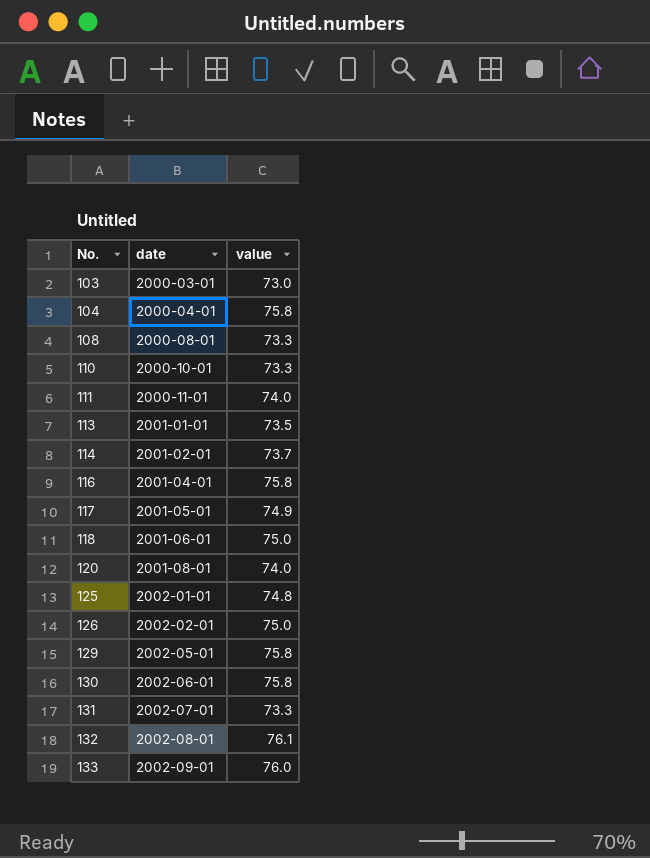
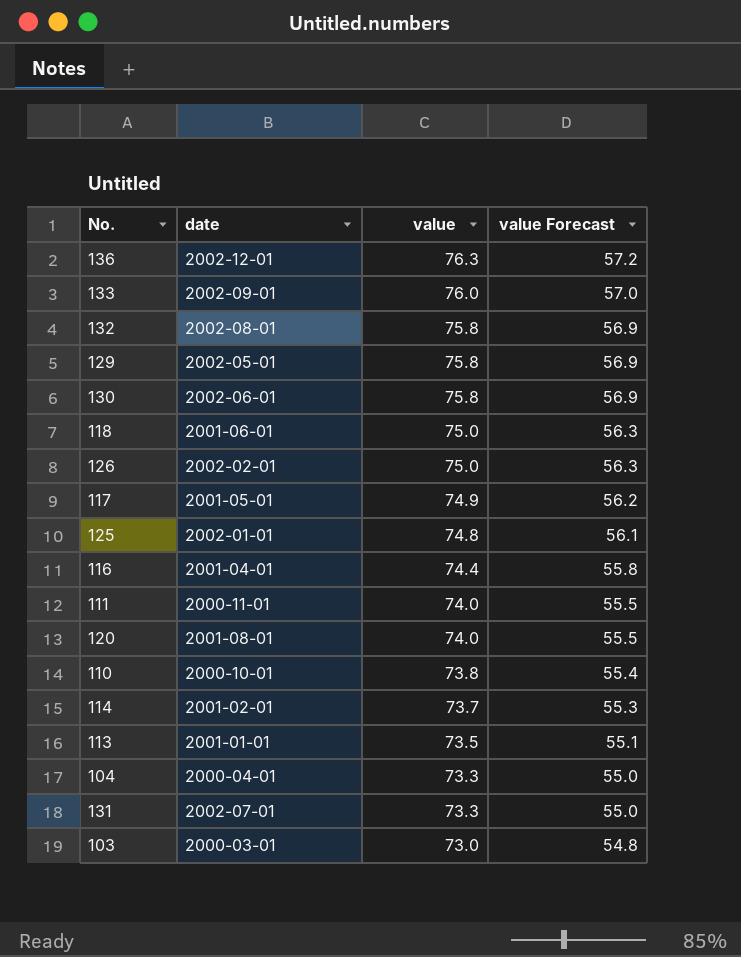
row order: No. ascending -> value descending
column value Forecast | formula: none -> [value] * 0.75
row 108: 2000-08-01 | 73.3 -> none
row 136: none -> 2002-12-01 | 76.3 | 57.2
132 | value: 76.1 -> 75.8
116 | value: 75.8 -> 74.4
110 | value: 73.3 -> 73.8
104 | value: 75.8 -> 73.3

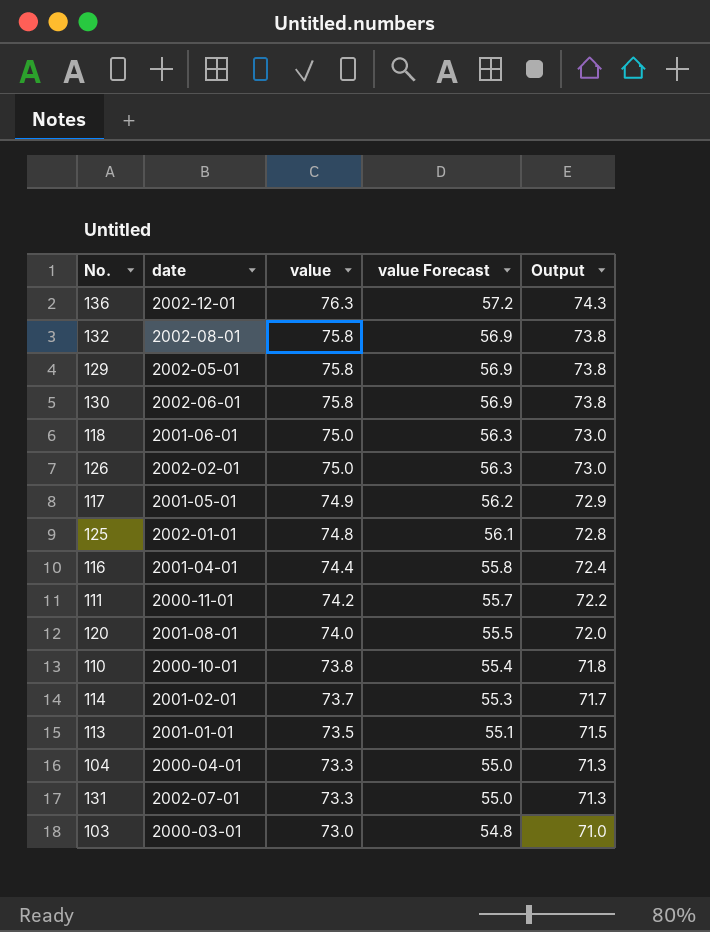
column Output | formula: none -> [value] - 2
row 133: 2002-09-01 | 76.0 | 57.0 -> none
111 | value: 74.0 -> 74.2
111 | value Forecast: 55.5 -> 55.7

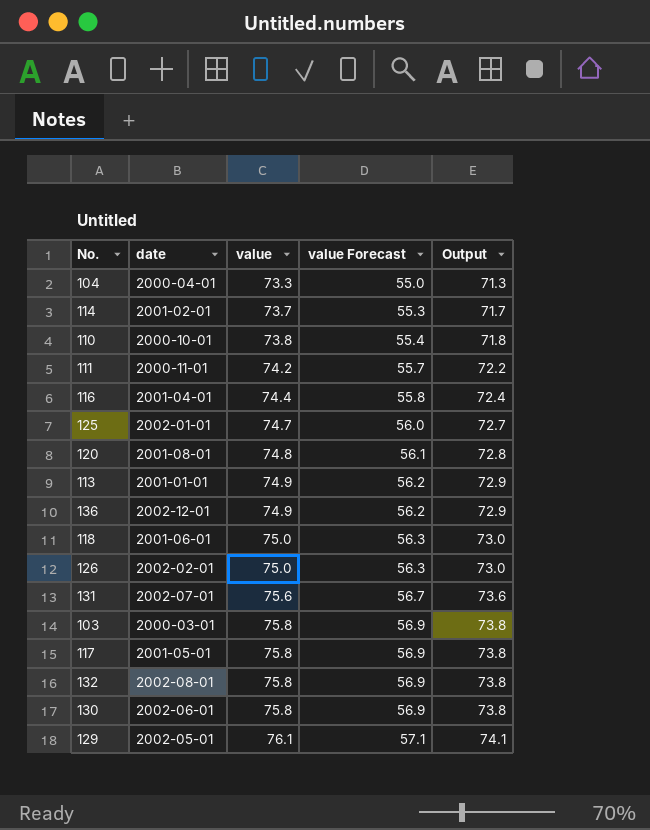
row order: value descending -> value ascending
125 | value: 74.8 -> 74.7
125 | value Forecast: 56.1 -> 56.0
125 | Output: 72.8 -> 72.7
120 | value: 74.0 -> 74.8
120 | value Forecast: 55.5 -> 56.1
120 | Output: 72.0 -> 72.8
113 | value: 73.5 -> 74.9
113 | value Forecast: 55.1 -> 56.2
113 | Output: 71.5 -> 72.9
136 | value: 76.3 -> 74.9
136 | value Forecast: 57.2 -> 56.2
136 | Output: 74.3 -> 72.9
131 | value: 73.3 -> 75.6
131 | value Forecast: 55.0 -> 56.7
131 | Output: 71.3 -> 73.6
103 | value: 73.0 -> 75.8
103 | value Forecast: 54.8 -> 56.9
103 | Output: 71.0 -> 73.8
117 | value: 74.9 -> 75.8
117 | value Forecast: 56.2 -> 56.9
117 | Output: 72.9 -> 73.8
129 | value: 75.8 -> 76.1
129 | value Forecast: 56.9 -> 57.1
129 | Output: 73.8 -> 74.1

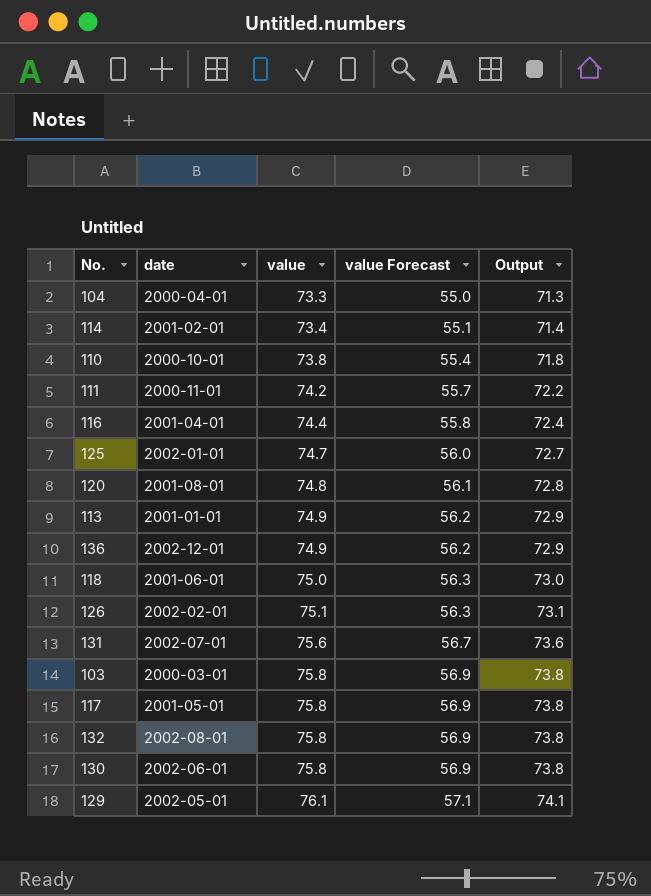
114 | value: 73.7 -> 73.4
114 | value Forecast: 55.3 -> 55.1
114 | Output: 71.7 -> 71.4
126 | value: 75.0 -> 75.1
126 | Output: 73.0 -> 73.1

